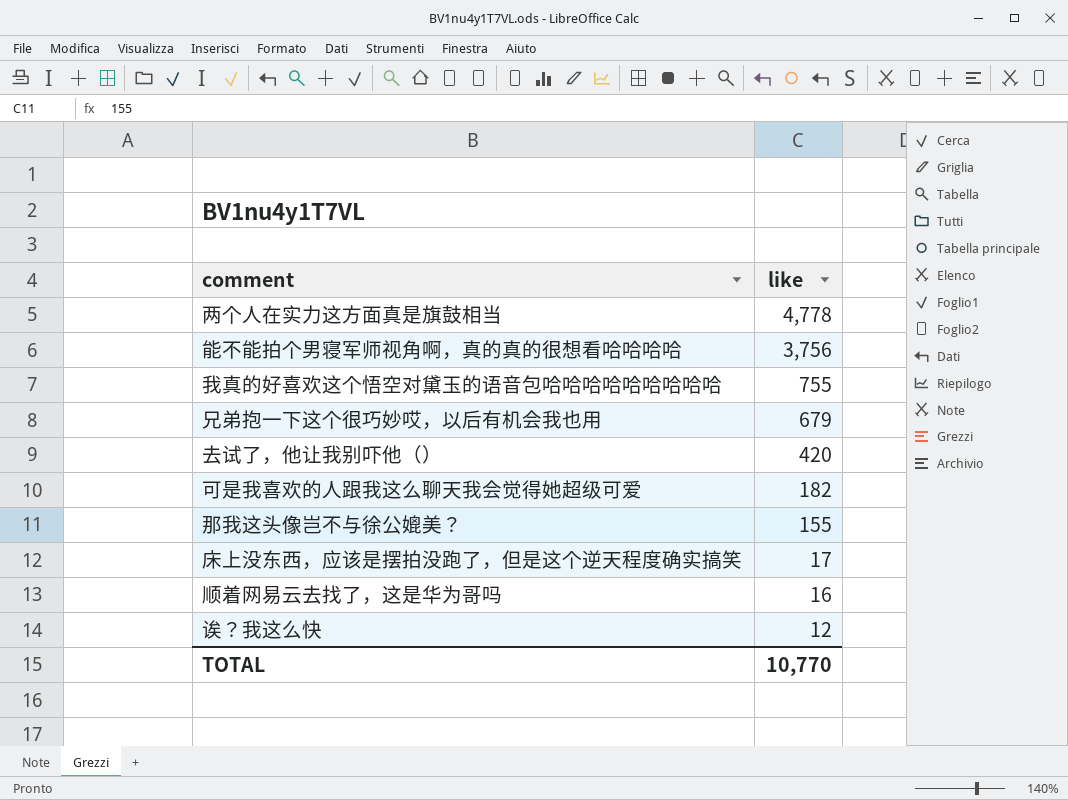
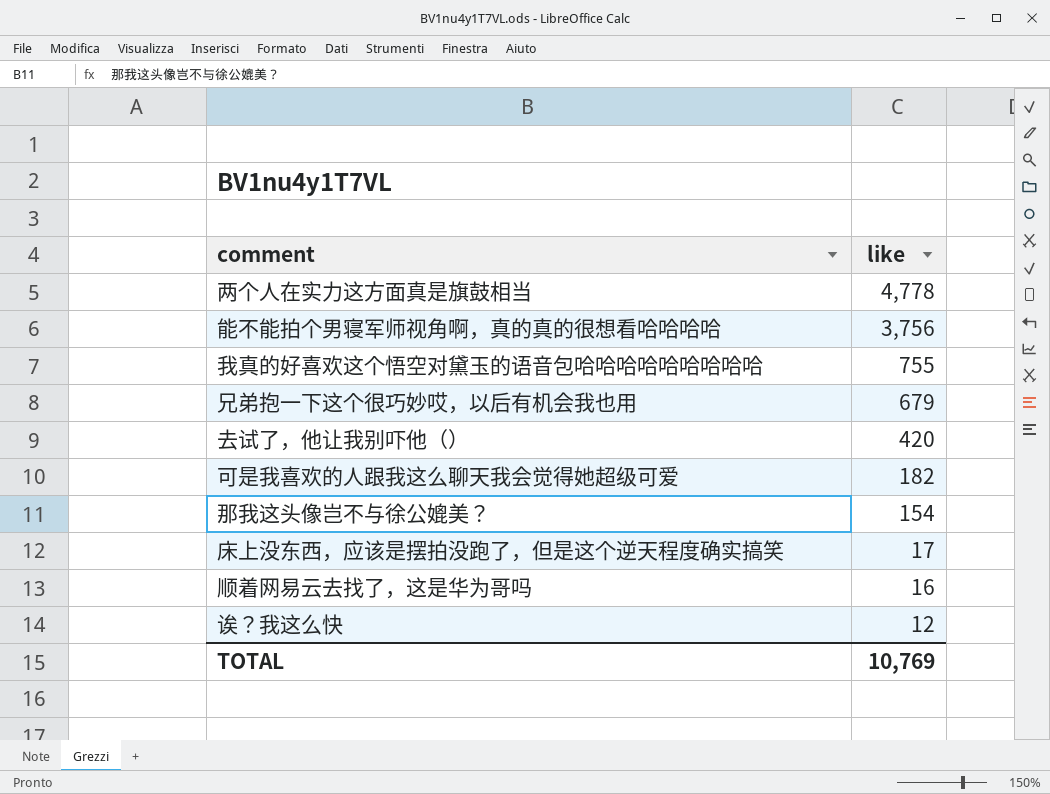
那我这头像岂不与徐公媲美？ | like: 155 -> 154
TOTAL | like: 10,770 -> 10,769

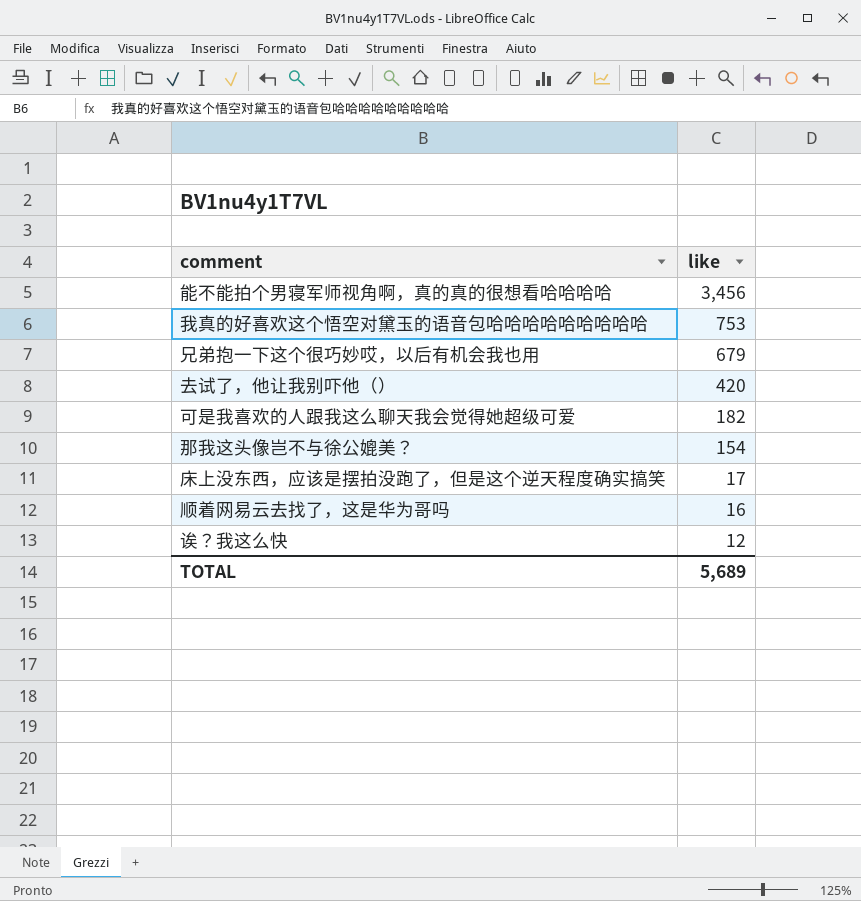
row 两个人在实力这方面真是旗鼓相当: 4,778 -> none
能不能拍个男寝军师视角啊，真的真的很想看哈哈哈哈 | like: 3,756 -> 3,456
我真的好喜欢这个悟空对黛玉的语音包哈哈哈哈哈哈哈哈哈 | like: 755 -> 753
TOTAL | like: 10,769 -> 5,689

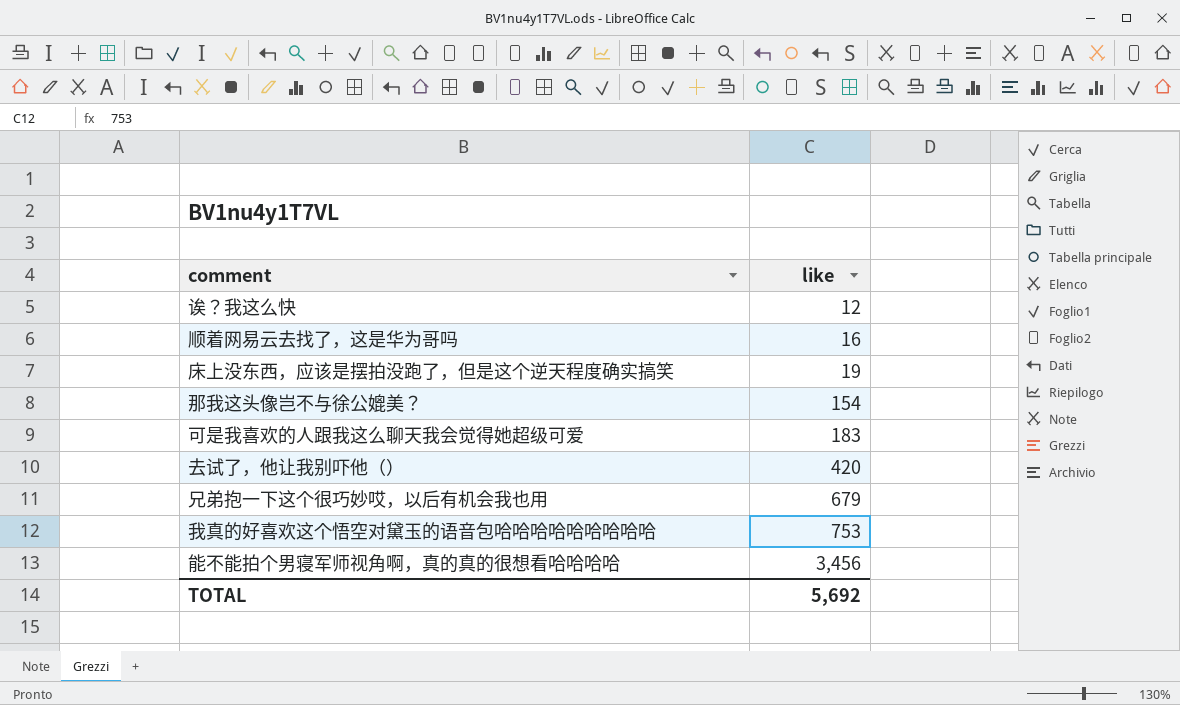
row order: like descending -> like ascending
床上没东西，应该是摆拍没跑了，但是这个逆天程度确实搞笑 | like: 17 -> 19
可是我喜欢的人跟我这么聊天我会觉得她超级可爱 | like: 182 -> 183
TOTAL | like: 5,689 -> 5,692

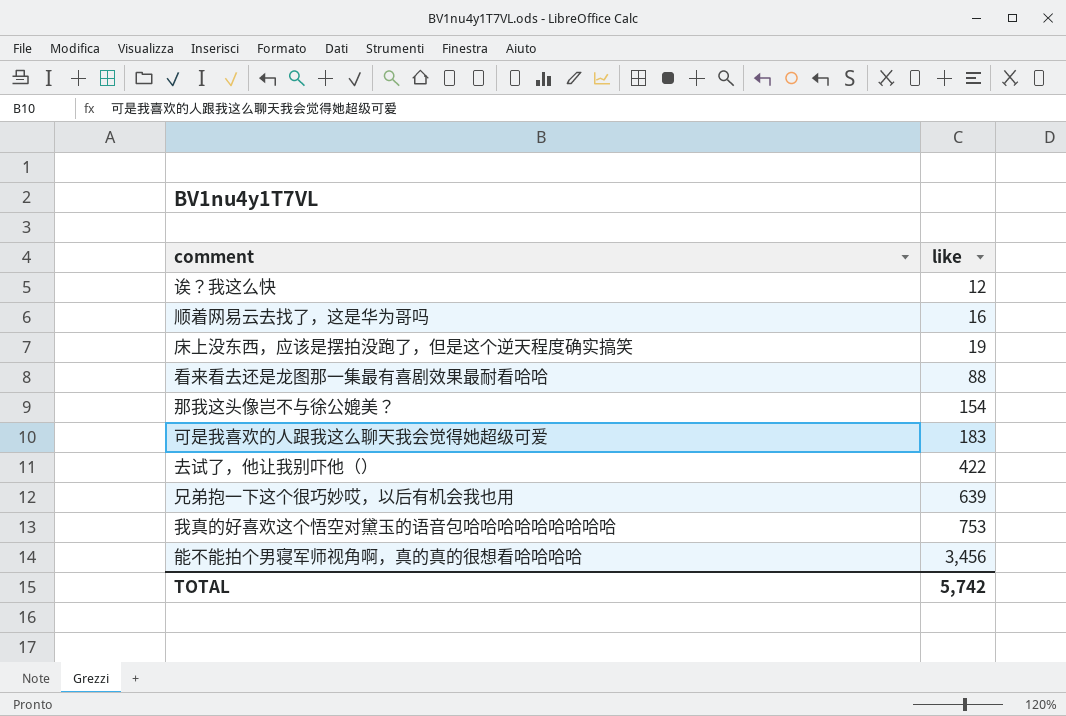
row 看来看去还是龙图那一集最有喜剧效果最耐看哈哈: none -> 88
去试了，他让我别吓他（） | like: 420 -> 422
兄弟抱一下这个很巧妙哎，以后有机会我也用 | like: 679 -> 639
TOTAL | like: 5,692 -> 5,742

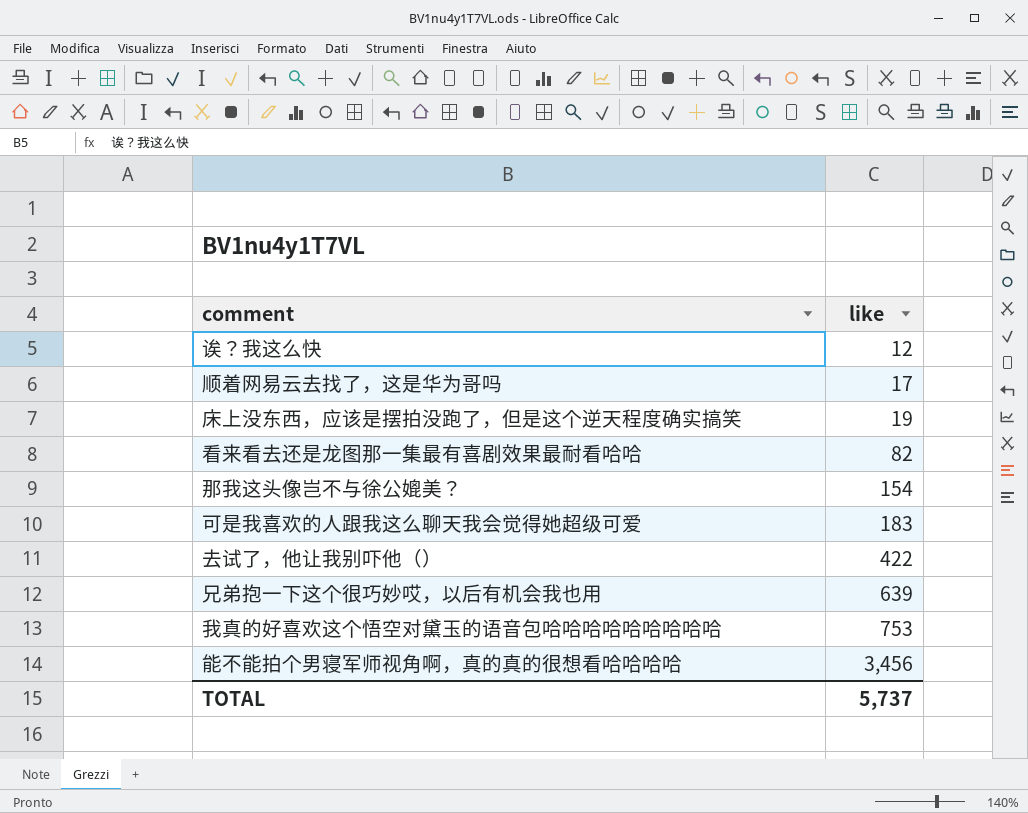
顺着网易云去找了，这是华为哥吗 | like: 16 -> 17
看来看去还是龙图那一集最有喜剧效果最耐看哈哈 | like: 88 -> 82
TOTAL | like: 5,742 -> 5,737

